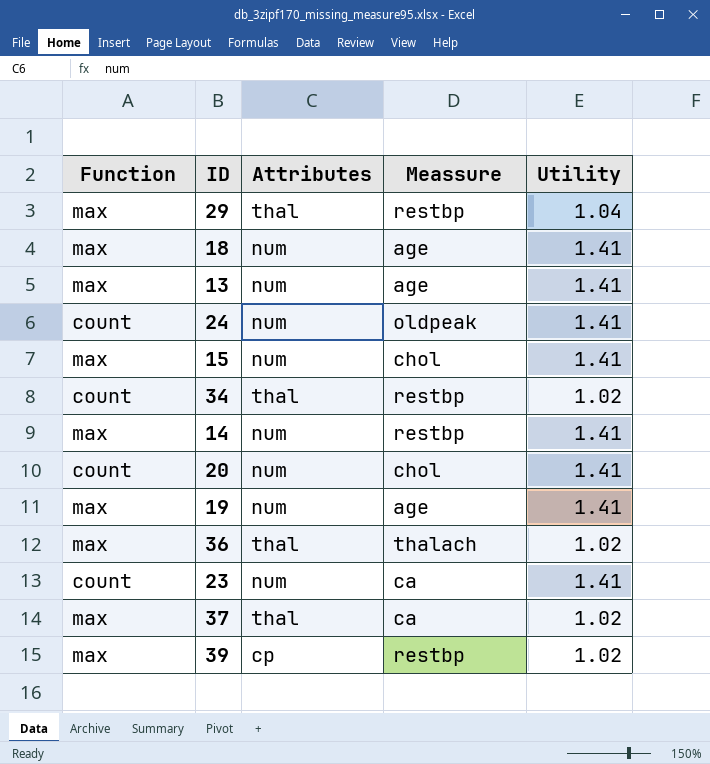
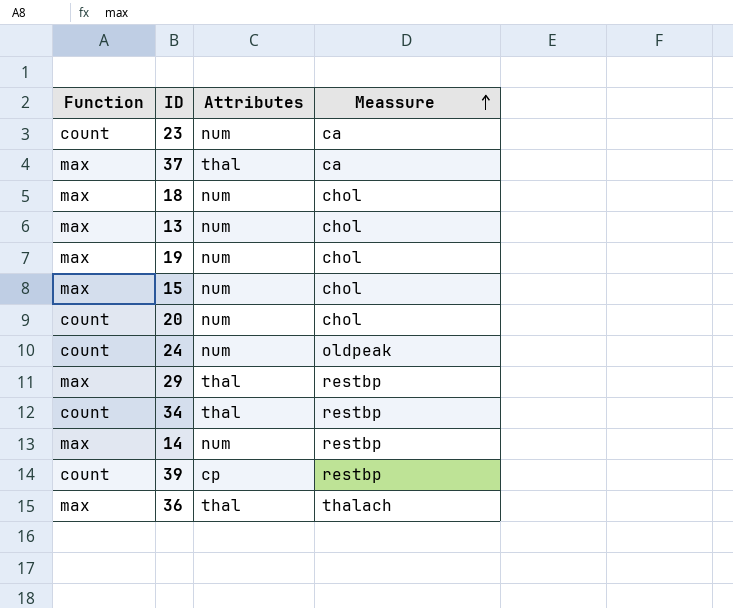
row order: none -> Meassure ascending
column Utility | position: 5 -> none
18 | Meassure: age -> chol
13 | Meassure: age -> chol
19 | Meassure: age -> chol
39 | Function: max -> count

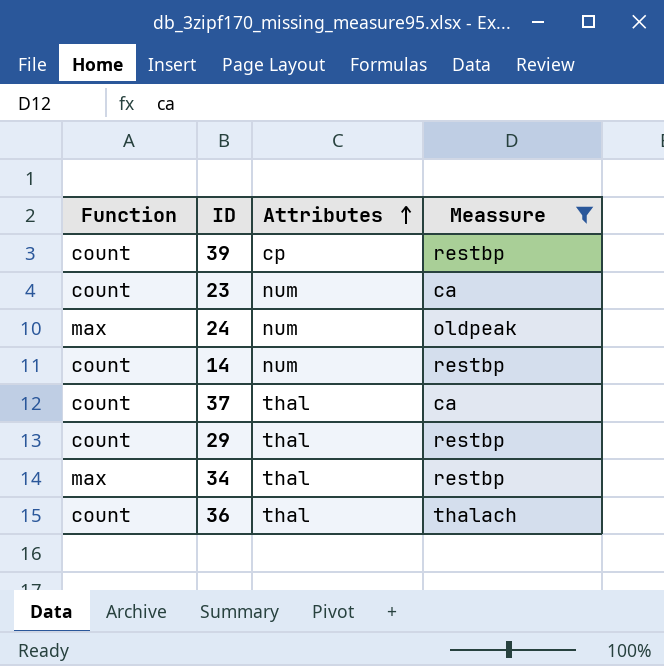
filter: none -> Meassure != chol
row order: Meassure ascending -> Attributes ascending
24 | Function: count -> max
14 | Function: max -> count
37 | Function: max -> count
29 | Function: max -> count
34 | Function: count -> max
36 | Function: max -> count

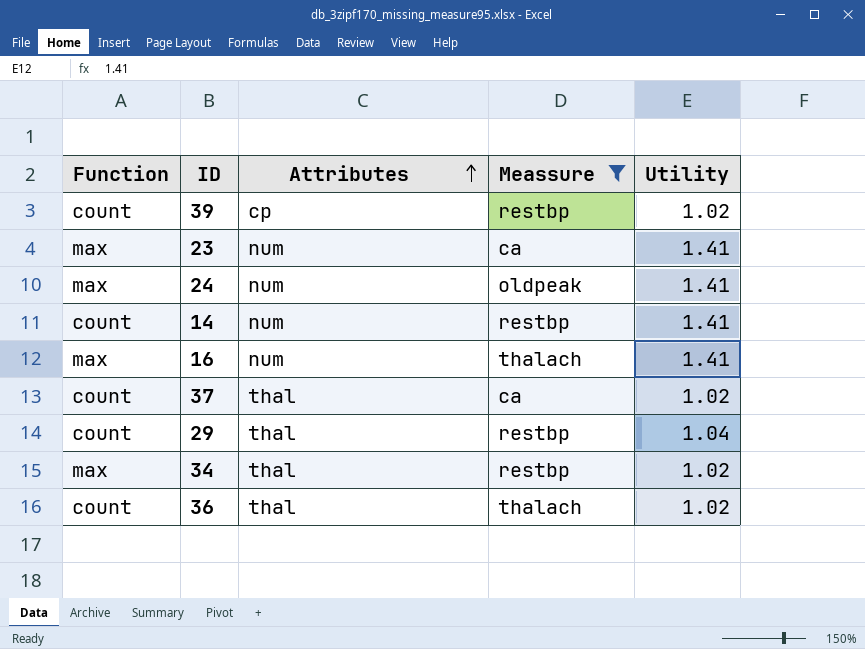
column Utility | position: none -> 5
23 | Function: count -> max
row 16: none -> max | num | thalach | 1.41

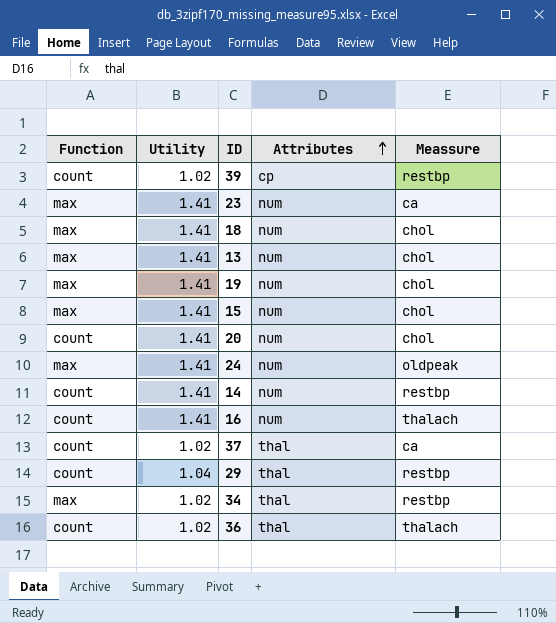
filter: Meassure != chol -> none
column Utility | position: 5 -> 2
16 | Function: max -> count

